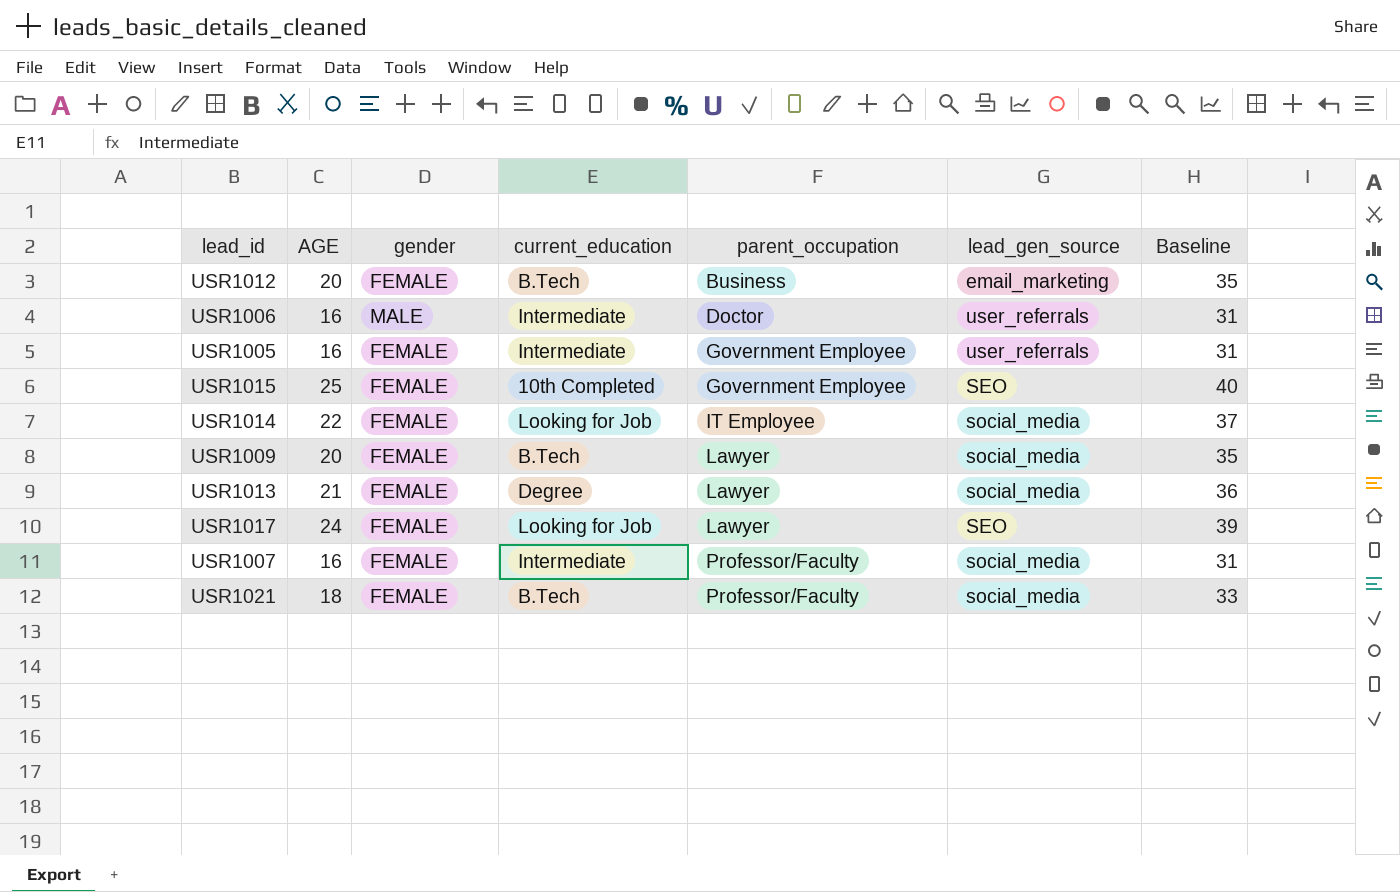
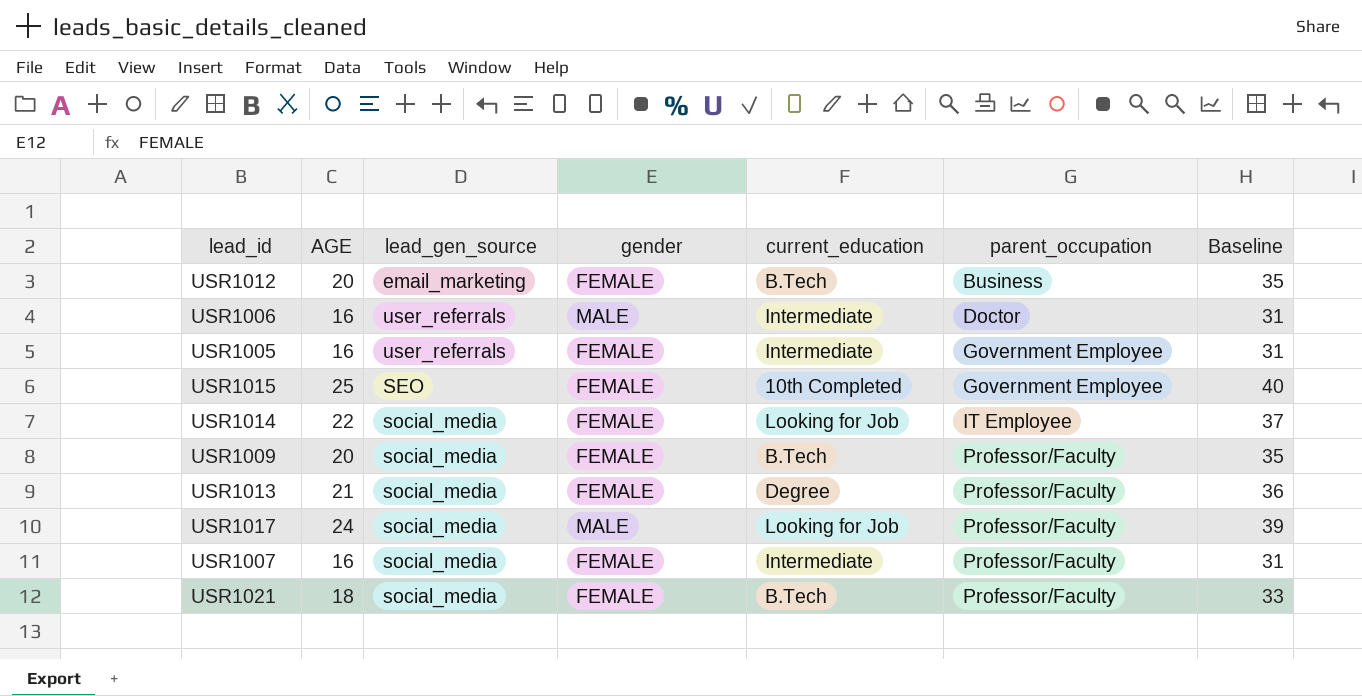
column lead_gen_source | position: 6 -> 3
USR1009 | parent_occupation: Lawyer -> Professor/Faculty
USR1013 | parent_occupation: Lawyer -> Professor/Faculty
USR1017 | lead_gen_source: SEO -> social_media
USR1017 | gender: FEMALE -> MALE
USR1017 | parent_occupation: Lawyer -> Professor/Faculty

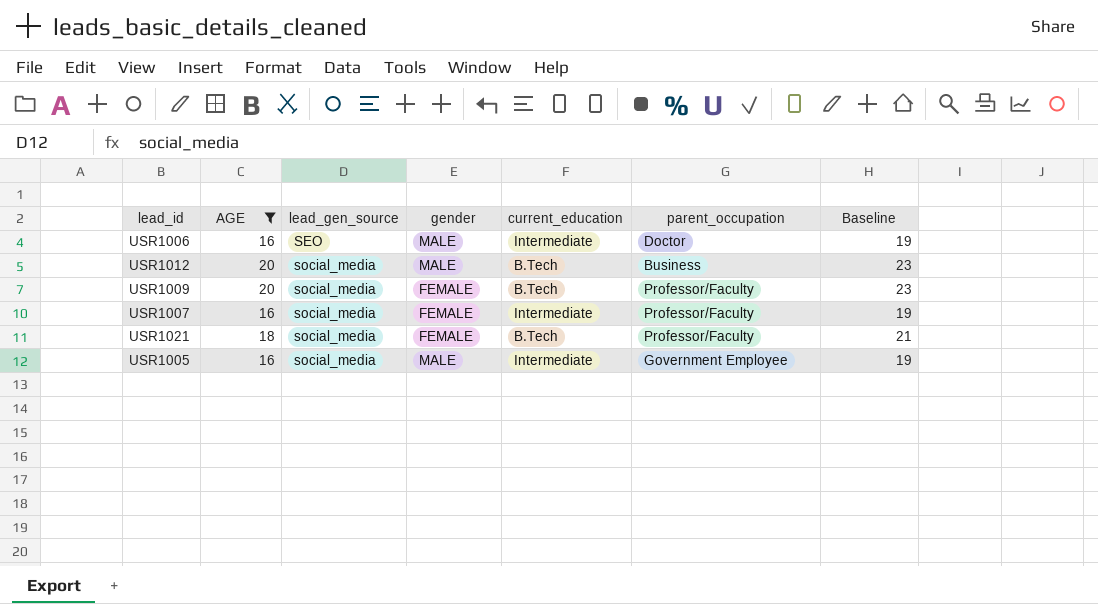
filter: none -> AGE <= 20
row order: parent_occupation ascending -> lead_gen_source ascending
column Baseline | formula: [AGE] + 15 -> [AGE] + 3
USR1006 | lead_gen_source: user_referrals -> SEO
USR1012 | lead_gen_source: email_marketing -> social_media
USR1012 | gender: FEMALE -> MALE
USR1005 | lead_gen_source: user_referrals -> social_media
USR1005 | gender: FEMALE -> MALE

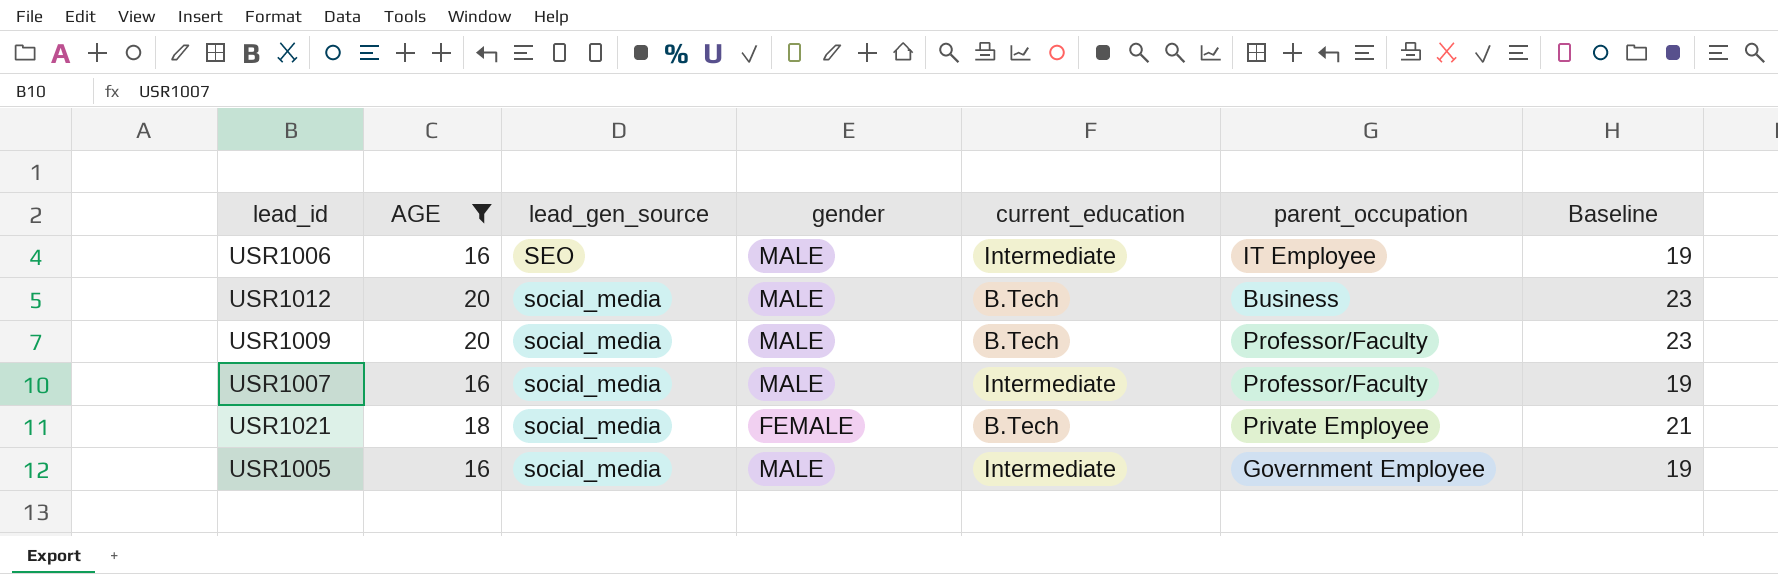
USR1006 | parent_occupation: Doctor -> IT Employee
USR1009 | gender: FEMALE -> MALE
USR1007 | gender: FEMALE -> MALE
USR1021 | parent_occupation: Professor/Faculty -> Private Employee

